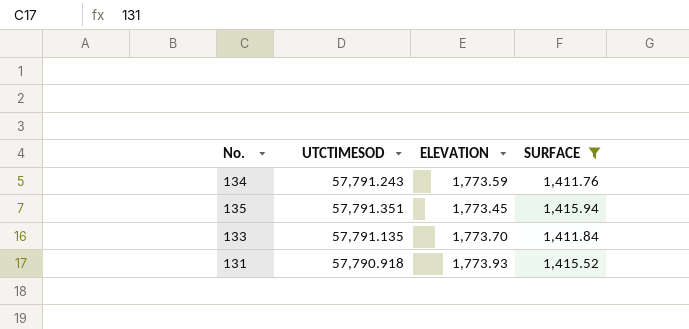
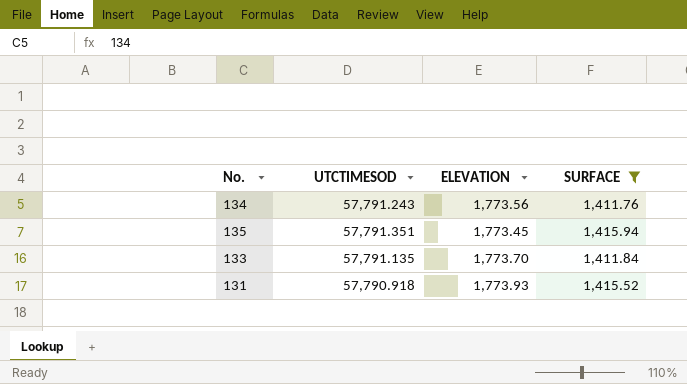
134 | ELEVATION: 1,773.59 -> 1,773.56

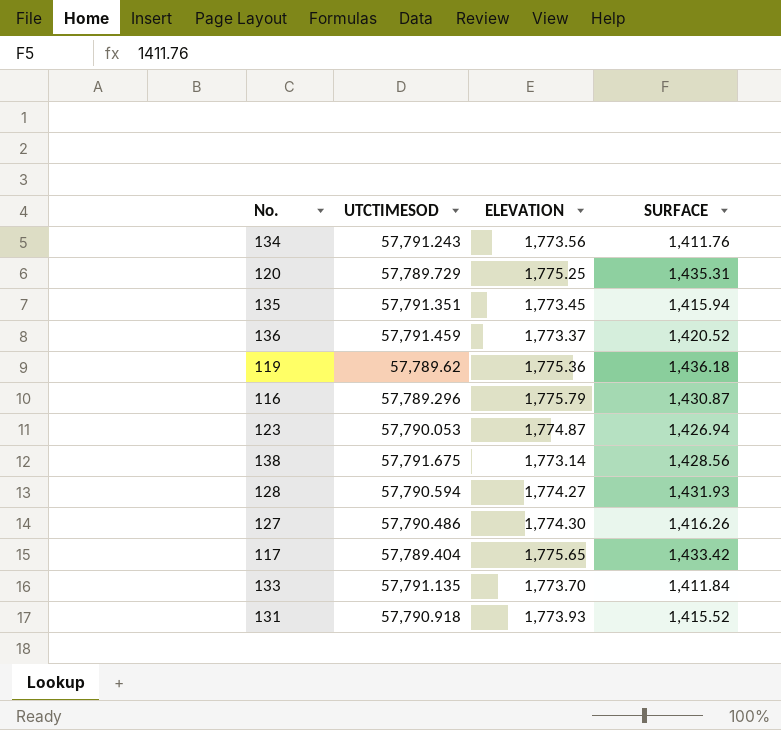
filter: SURFACE <= 1,415.94 -> none

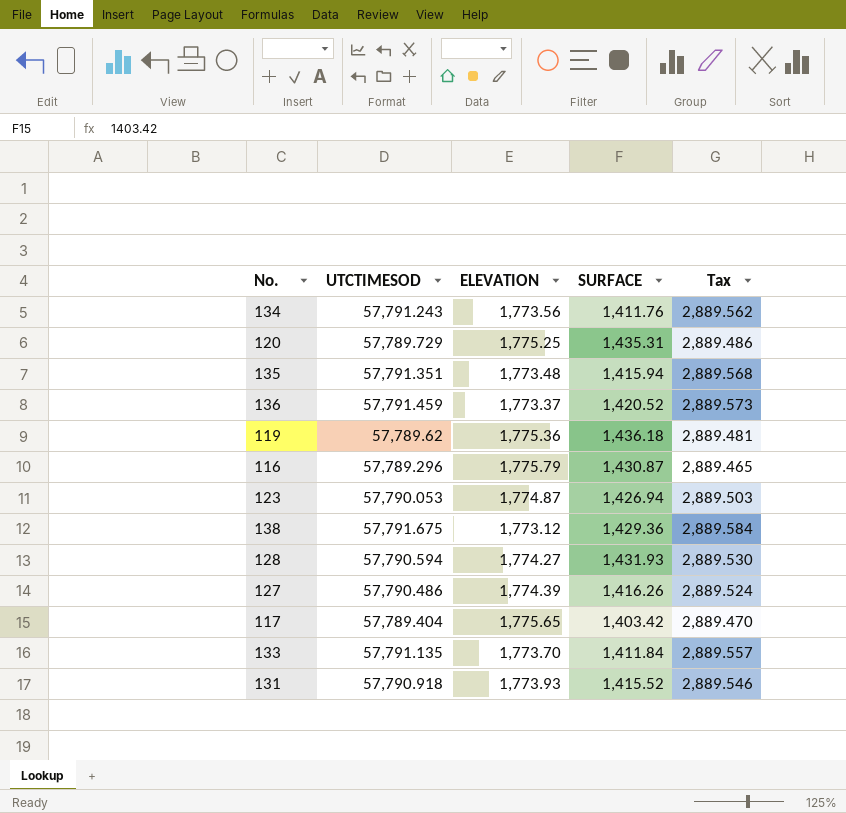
column Tax | formula: none -> [UTCTIMESOD] * 0.05
135 | ELEVATION: 1,773.45 -> 1,773.48
138 | ELEVATION: 1,773.14 -> 1,773.12
138 | SURFACE: 1,428.56 -> 1,429.36
127 | ELEVATION: 1,774.30 -> 1,774.39
117 | SURFACE: 1,433.42 -> 1,403.42

